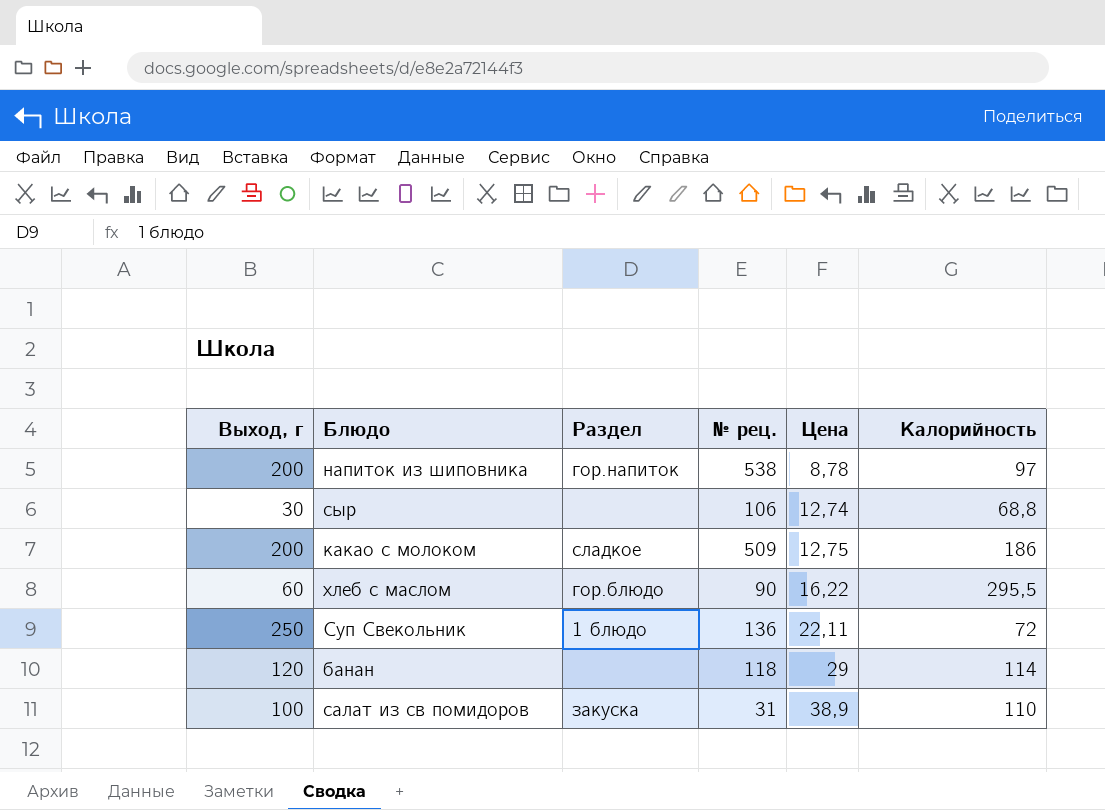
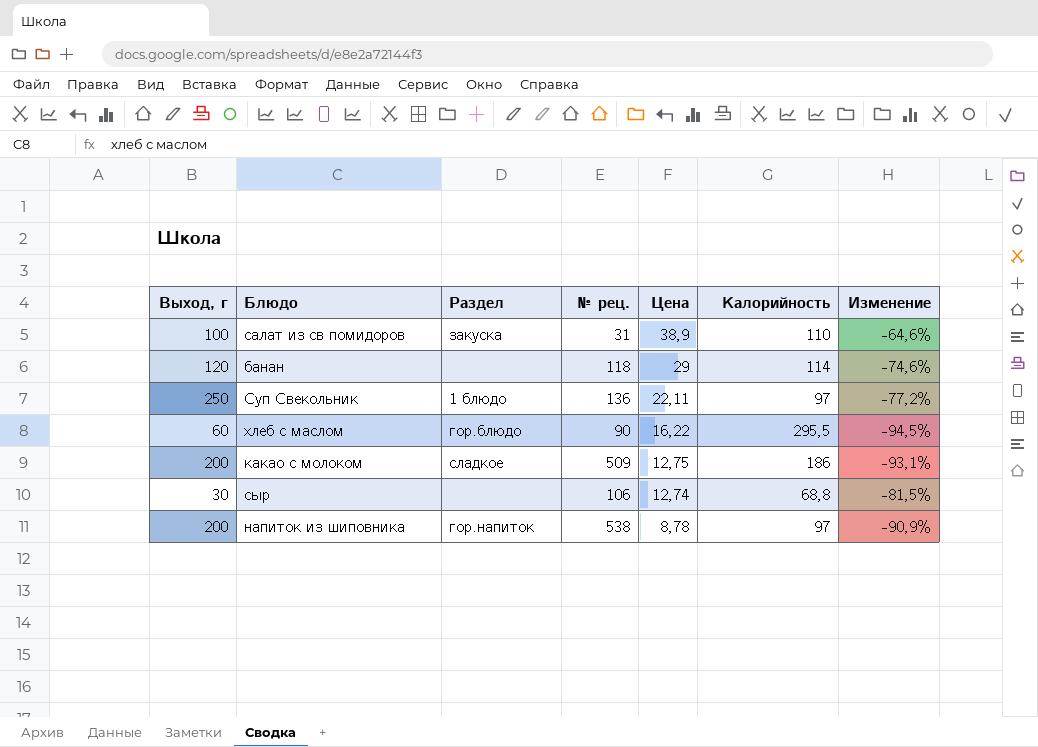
row order: Цена ascending -> Цена descending
column Изменение | formula: none -> ([Цена] - [Калорийность]) / [Калорийность]
Суп Свекольник | Калорийность: 72 -> 97

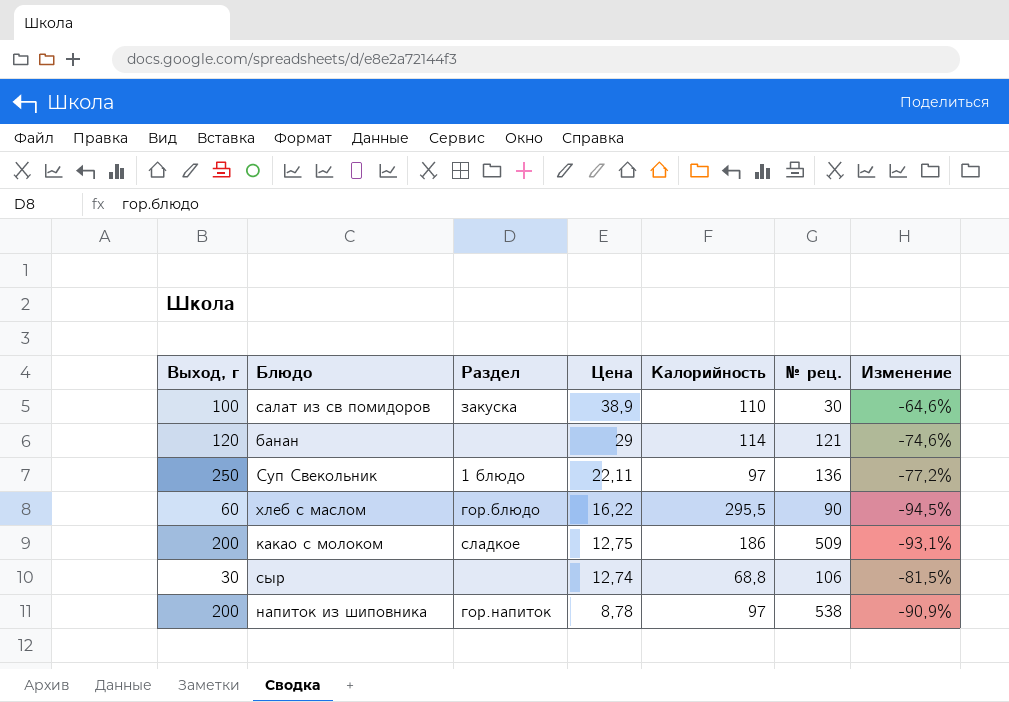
column № рец. | position: 4 -> 6
салат из св помидоров | № рец.: 31 -> 30
банан | № рец.: 118 -> 121

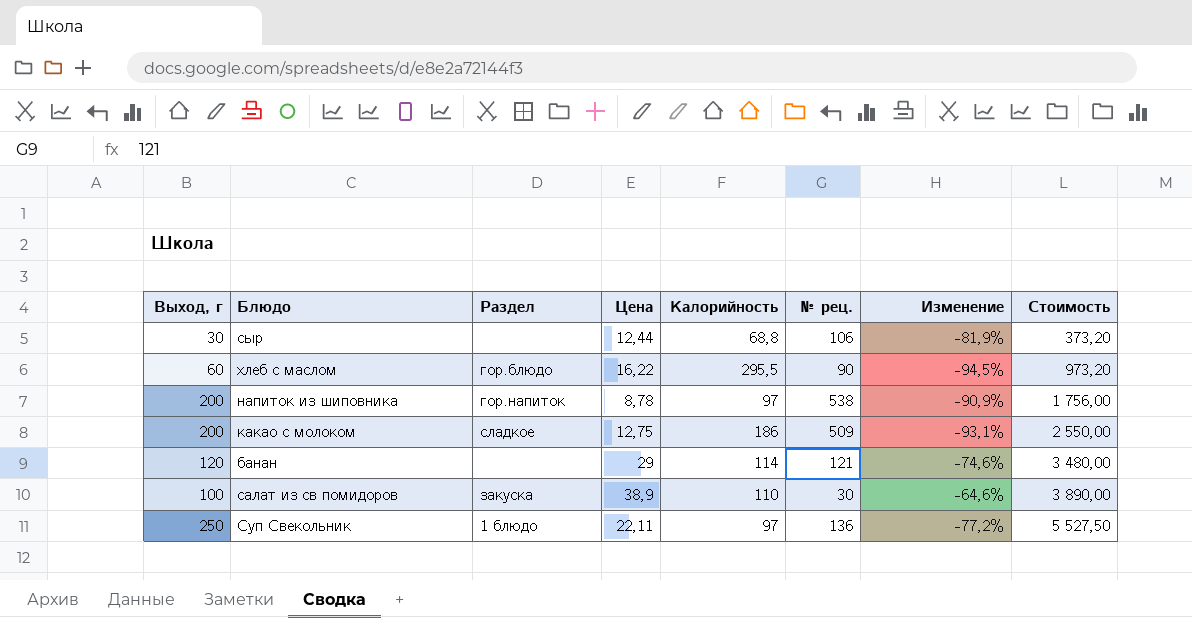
row order: Цена descending -> Стоимость ascending
column Стоимость | formula: none -> [Выход, г] * [Цена]
сыр | Цена: 12,74 -> 12,44
сыр | Изменение: -81,5% -> -81,9%

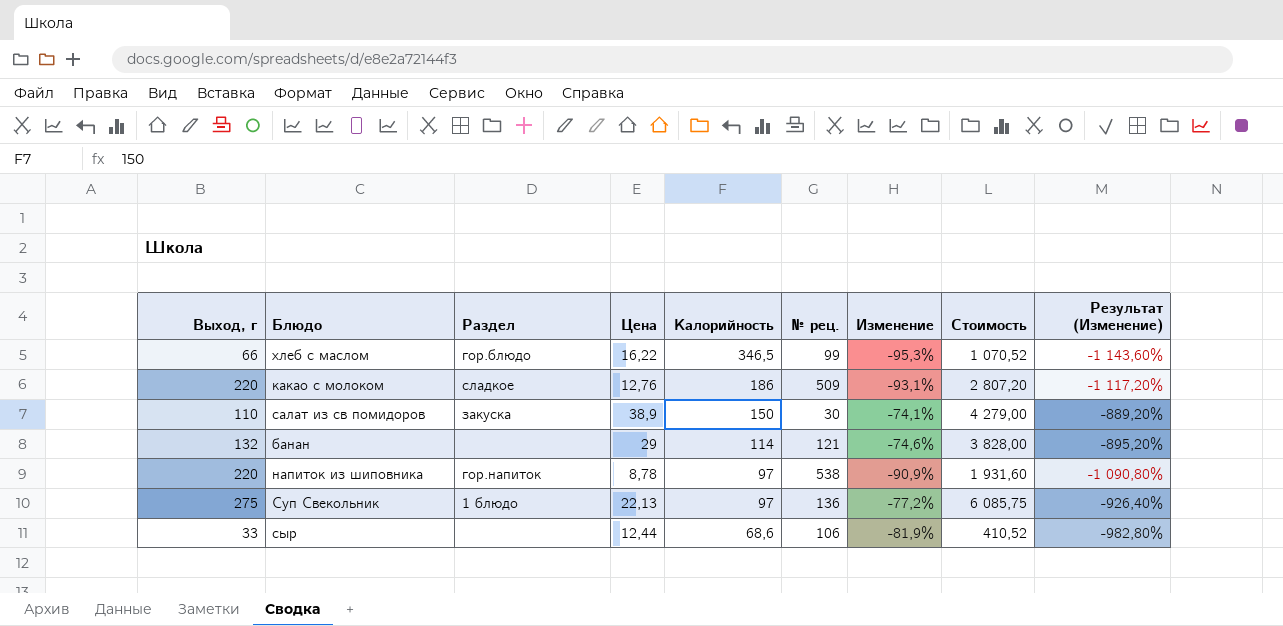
row order: Стоимость ascending -> Калорийность descending
column Результат (Изменение) | formula: none -> [Изменение] * 12
хлеб с маслом | Выход, г: 60 -> 66
хлеб с маслом | Калорийность: 295,5 -> 346,5
хлеб с маслом | № рец.: 90 -> 99
хлеб с маслом | Изменение: -94,5% -> -95,3%
хлеб с маслом | Стоимость: 973,20 -> 1 070,52
какао с молоком | Выход, г: 200 -> 220
какао с молоком | Цена: 12,75 -> 12,76
какао с молоком | Стоимость: 2 550,00 -> 2 807,20
салат из св помидоров | Выход, г: 100 -> 110
салат из св помидоров | Калорийность: 110 -> 150
салат из св помидоров | Изменение: -64,6% -> -74,1%
салат из св помидоров | Стоимость: 3 890,00 -> 4 279,00
банан | Выход, г: 120 -> 132
банан | Стоимость: 3 480,00 -> 3 828,00
напиток из шиповника | Выход, г: 200 -> 220
напиток из шиповника | Стоимость: 1 756,00 -> 1 931,60
Суп Свекольник | Выход, г: 250 -> 275
Суп Свекольник | Цена: 22,11 -> 22,13
Суп Свекольник | Стоимость: 5 527,50 -> 6 085,75
сыр | Выход, г: 30 -> 33
сыр | Калорийность: 68,8 -> 68,6
сыр | Стоимость: 373,20 -> 410,52

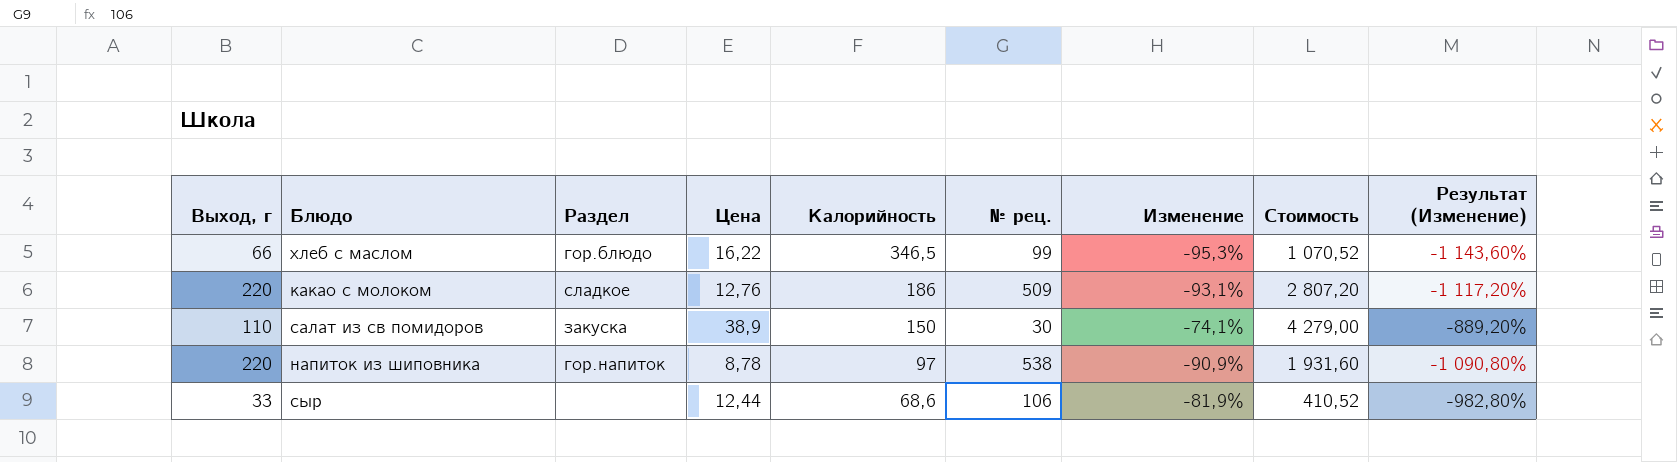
row банан: 132 | none | 29 | 114 | 121 | -74,6% | 3 828,00 | -895,20% -> none
row Суп Свекольник: 275 | 1 блюдо | 22,13 | 97 | 136 | -77,2% | 6 085,75 | -926,40% -> none

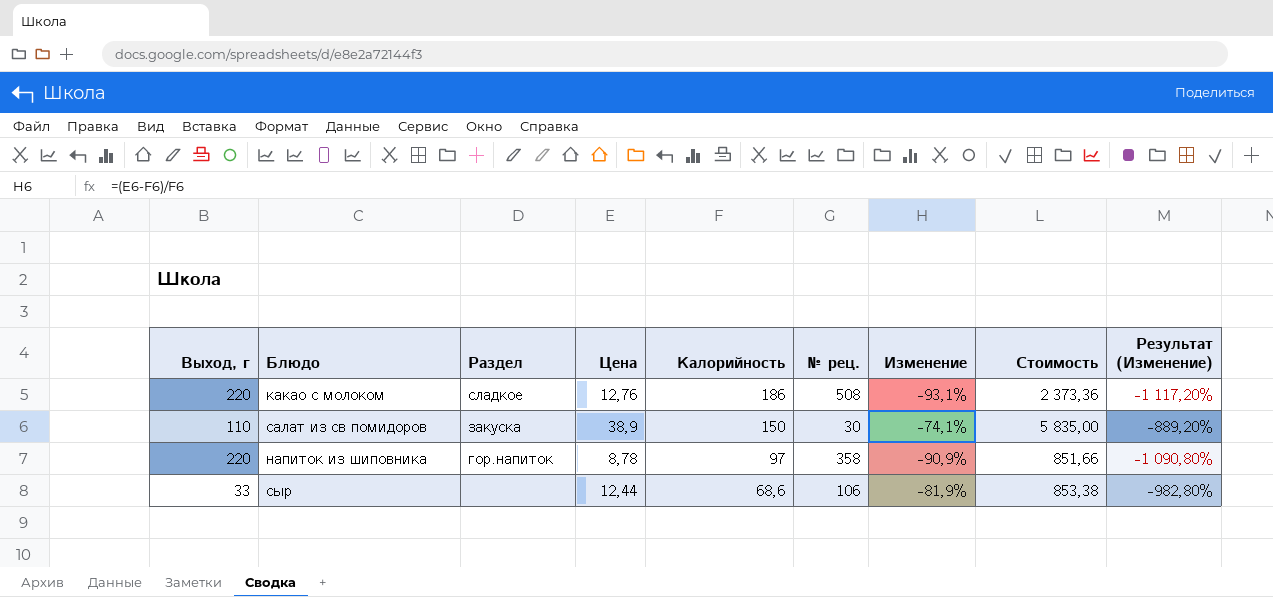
column Стоимость | formula: [Выход, г] * [Цена] -> [Цена] * [Калорийность]
row хлеб с маслом: 66 | гор.блюдо | 16,22 | 346,5 | 99 | -95,3% | 1 070,52 | -1 143,60% -> none
какао с молоком | № рец.: 509 -> 508
напиток из шиповника | № рец.: 538 -> 358

